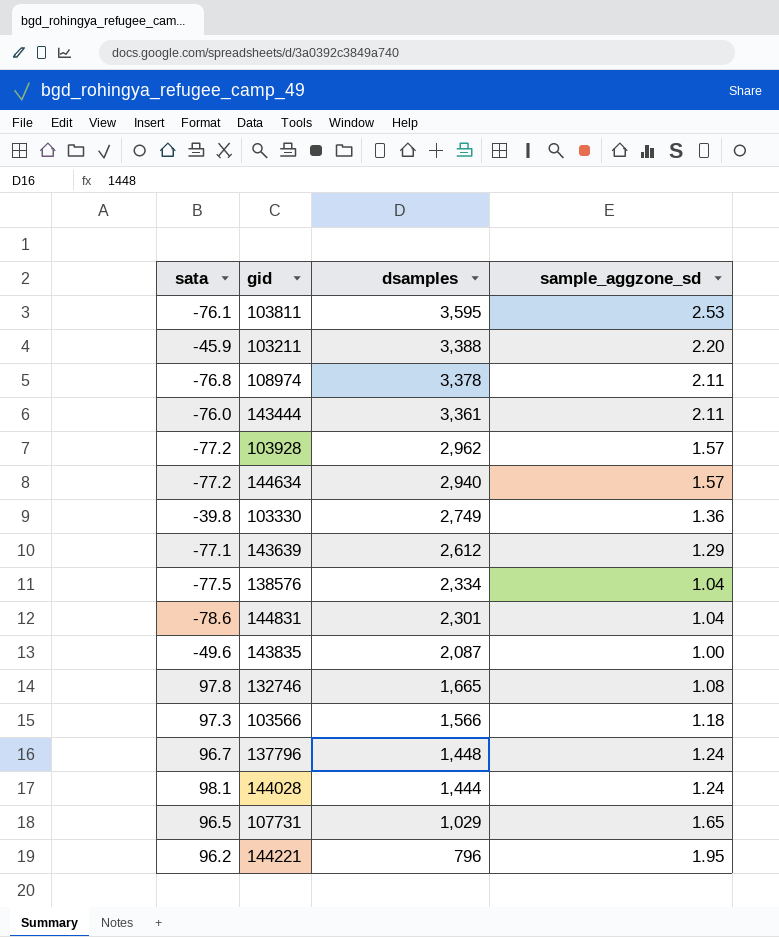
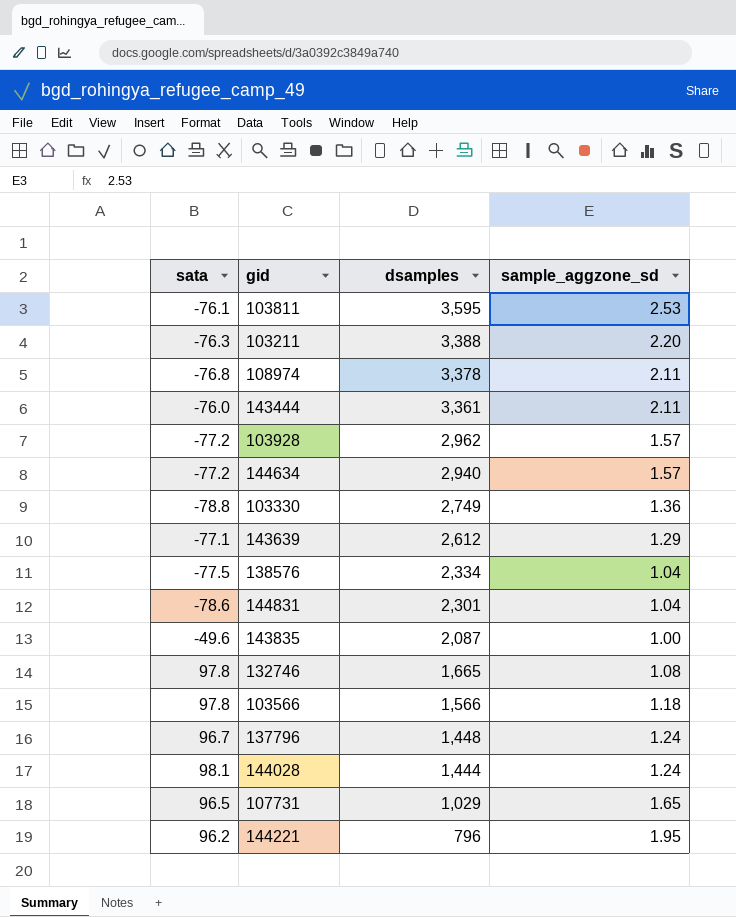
103211 | sata: -45.9 -> -76.3
103330 | sata: -39.8 -> -78.8
103566 | sata: 97.3 -> 97.8

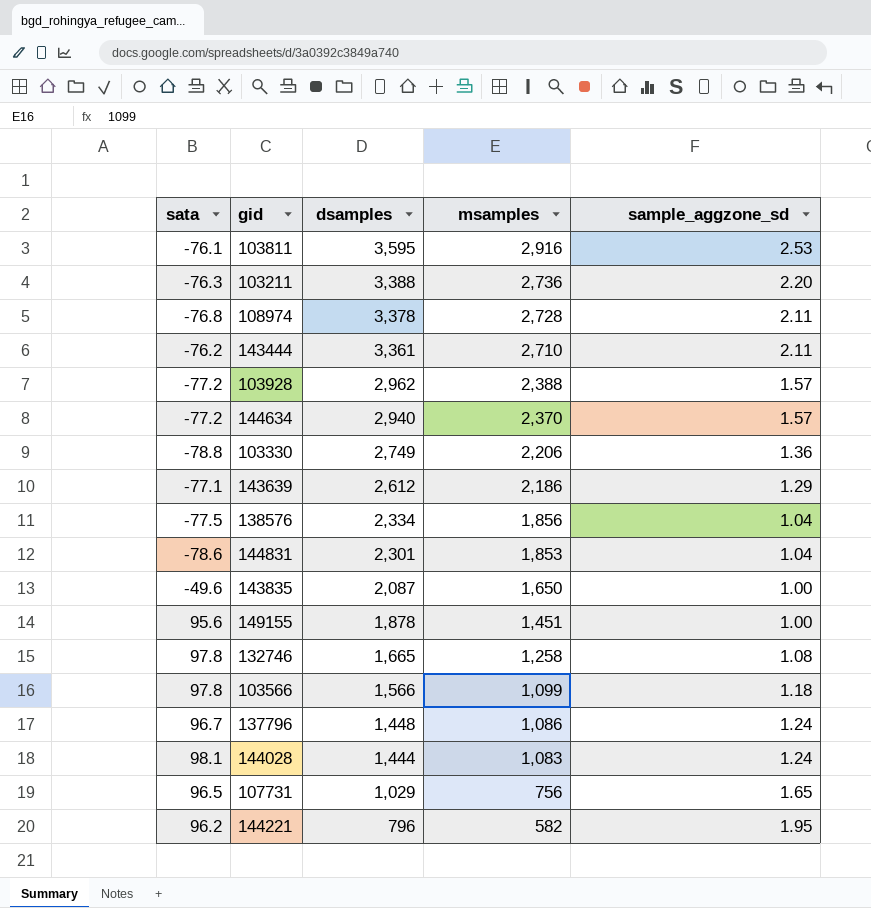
column msamples | position: none -> 4
143444 | sata: -76.0 -> -76.2
row 149155: none -> 95.6 | 1,878 | 1,451 | 1.00

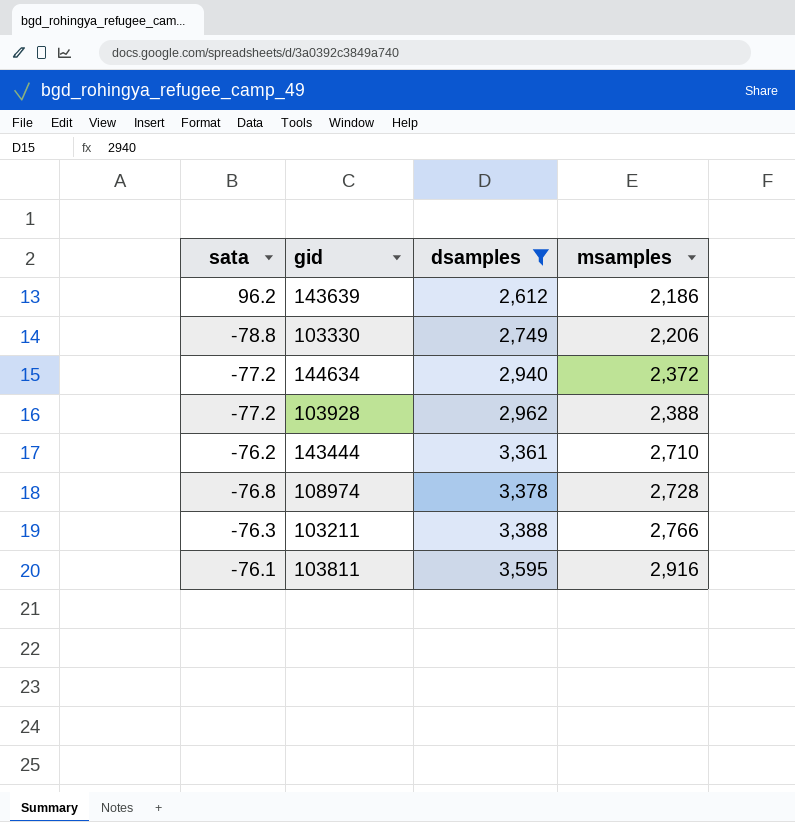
filter: none -> dsamples >= 2,612
row order: dsamples descending -> dsamples ascending
column sample_aggzone_sd | position: 5 -> none
143639 | sata: -77.1 -> 96.2
144634 | msamples: 2,370 -> 2,372
103211 | msamples: 2,736 -> 2,766

